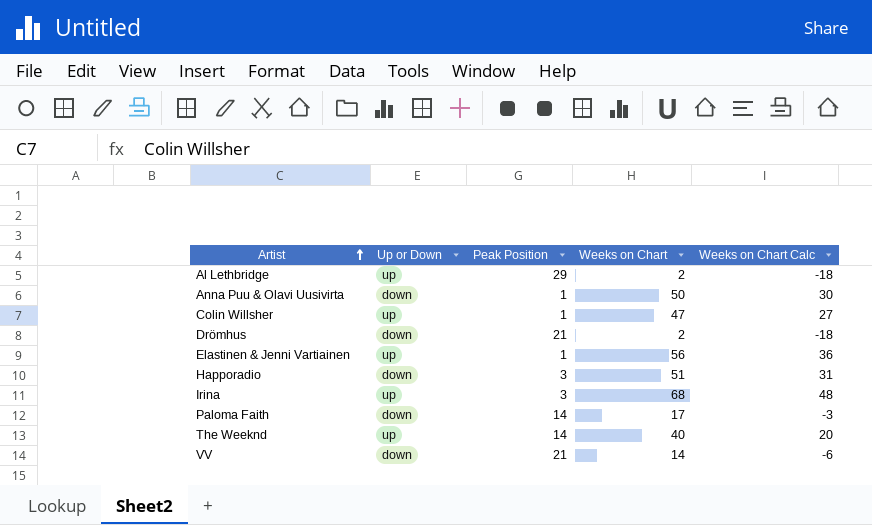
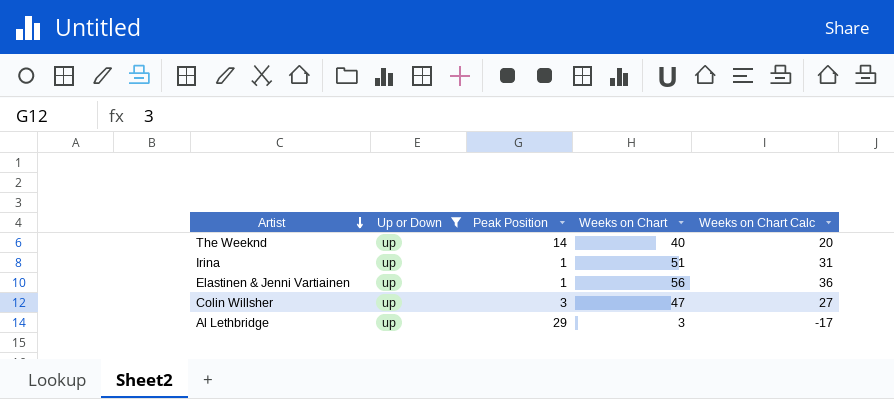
filter: none -> Up or Down = up
row order: Artist ascending -> Artist descending
Irina | Peak Position: 3 -> 1
Irina | Weeks on Chart: 68 -> 51
Irina | Weeks on Chart Calc: 48 -> 31
Colin Willsher | Peak Position: 1 -> 3
Al Lethbridge | Weeks on Chart: 2 -> 3
Al Lethbridge | Weeks on Chart Calc: -18 -> -17

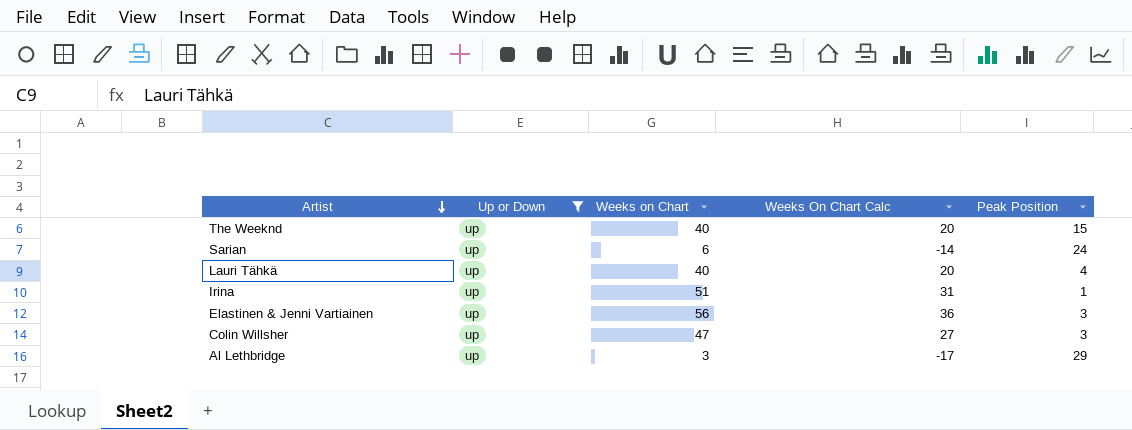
column name: Weeks on Chart Calc -> Weeks On Chart Calc
column Peak Position | position: 3 -> 5
The Weeknd | Peak Position: 14 -> 15
row Sarian: none -> up | 6 | -14 | 24
row Lauri Tähkä: none -> up | 40 | 20 | 4
Elastinen & Jenni Vartiainen | Peak Position: 1 -> 3

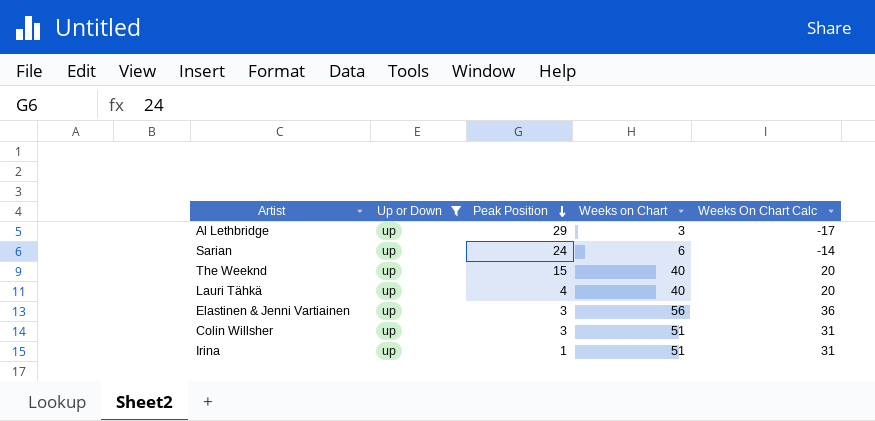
row order: Artist descending -> Peak Position descending
column Peak Position | position: 5 -> 3
Colin Willsher | Weeks on Chart: 47 -> 51
Colin Willsher | Weeks On Chart Calc: 27 -> 31

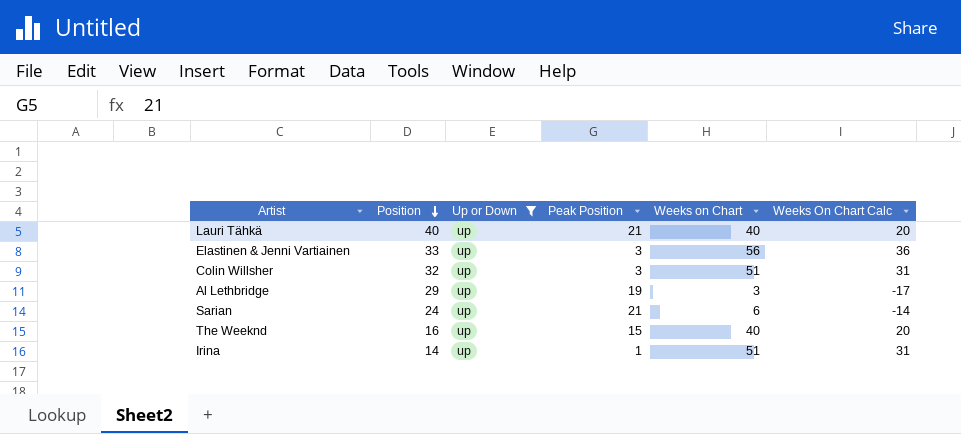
row order: Peak Position descending -> Position descending
column Position | position: none -> 2
Lauri Tähkä | Peak Position: 4 -> 21
Al Lethbridge | Peak Position: 29 -> 19
Sarian | Peak Position: 24 -> 21

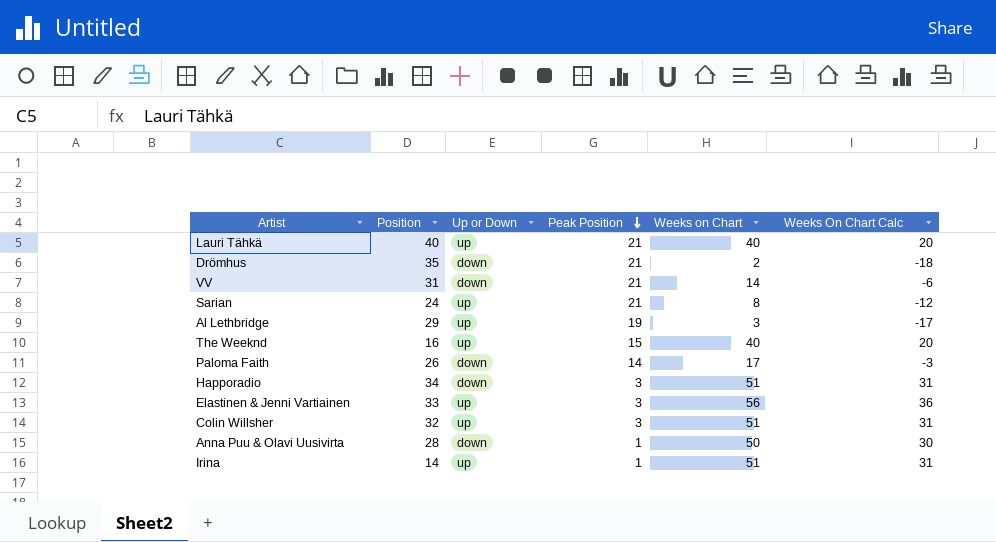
filter: Up or Down = up -> none
row order: Position descending -> Peak Position descending
Sarian | Weeks on Chart: 6 -> 8
Sarian | Weeks On Chart Calc: -14 -> -12

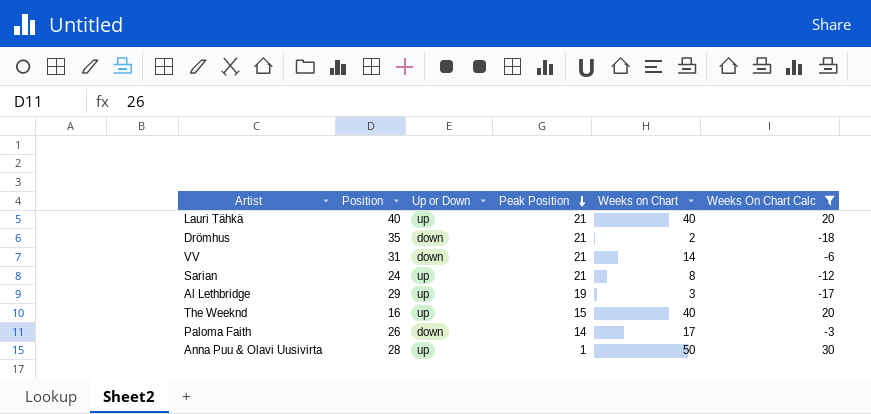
filter: none -> Weeks On Chart Calc <= 30
Anna Puu & Olavi Uusivirta | Up or Down: down -> up

